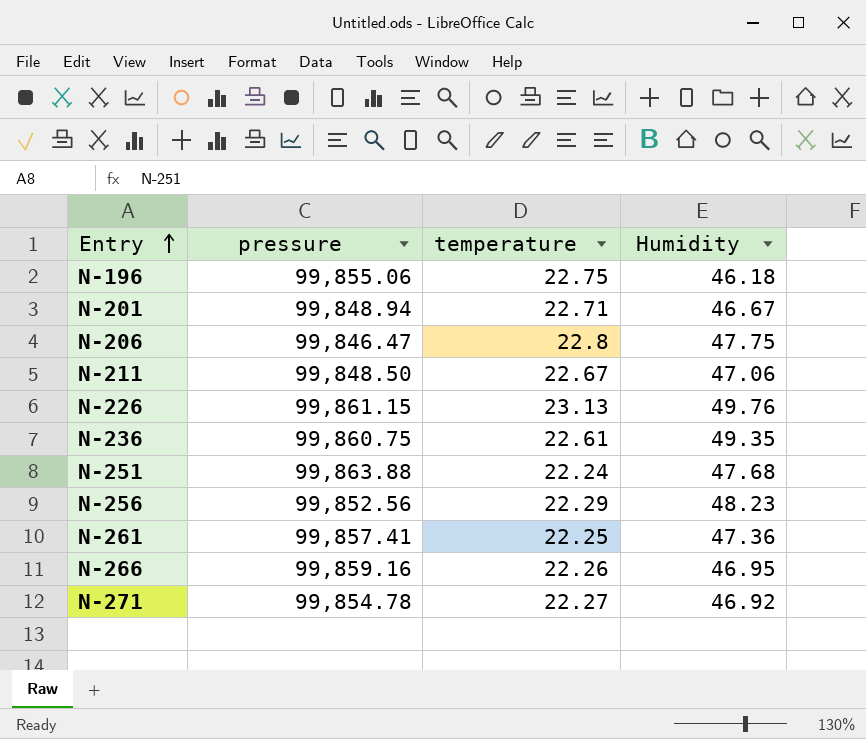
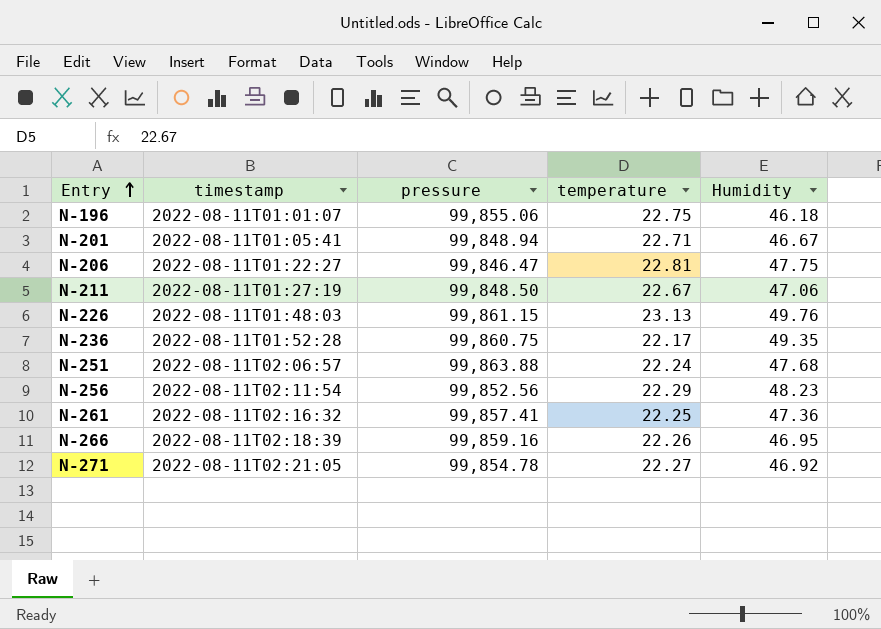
column timestamp | position: none -> 2
N-206 | temperature: 22.8 -> 22.81
N-236 | temperature: 22.61 -> 22.17

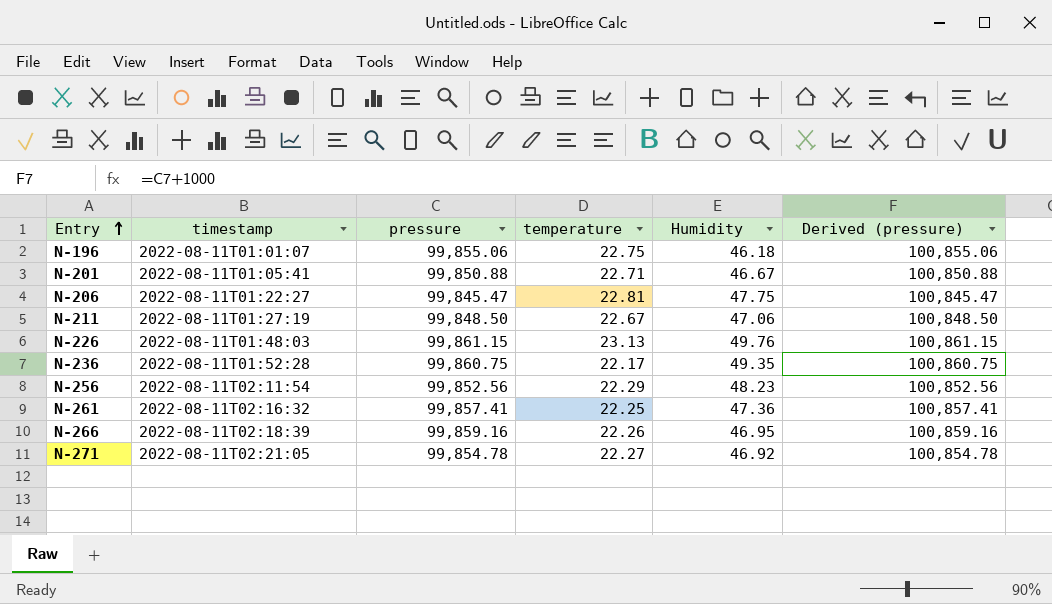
column Derived (pressure) | formula: none -> [pressure] + 1000
row N-251: 2022-08-11T02:06:57 | 99,863.88 | 22.24 | 47.68 -> none
N-201 | pressure: 99,848.94 -> 99,850.88
N-206 | pressure: 99,846.47 -> 99,845.47

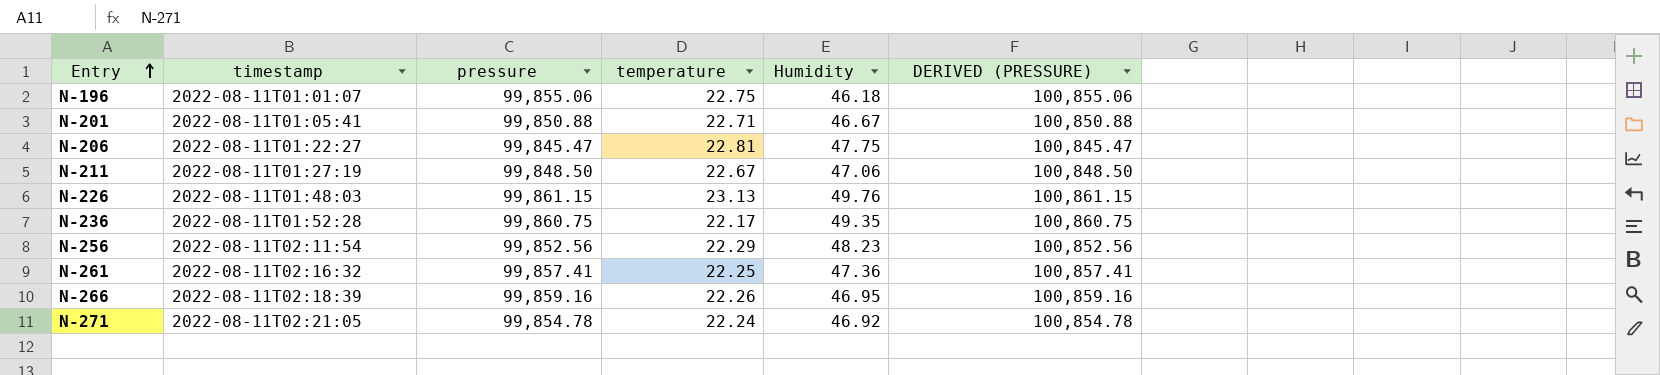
column name: Derived (pressure) -> DERIVED (PRESSURE)
N-271 | temperature: 22.27 -> 22.24

